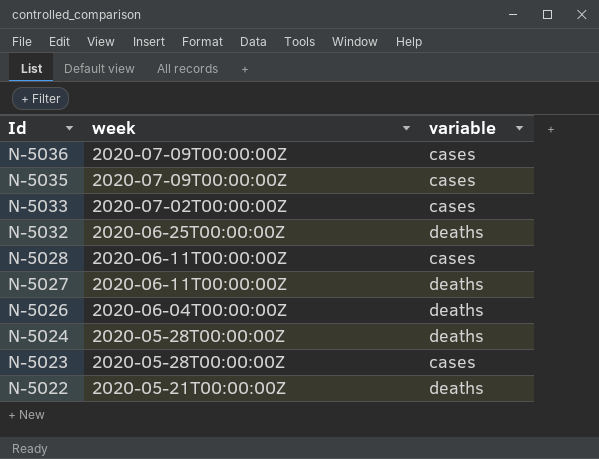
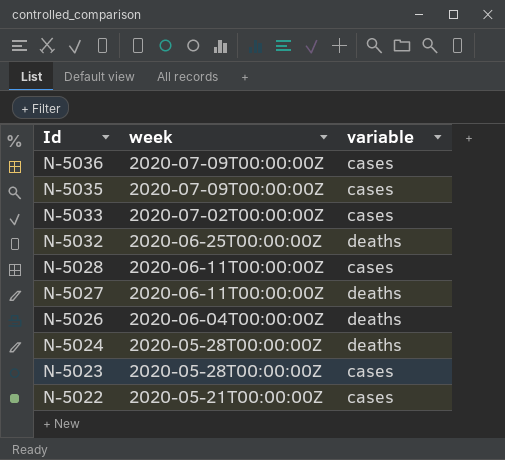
N-5022 | variable: deaths -> cases

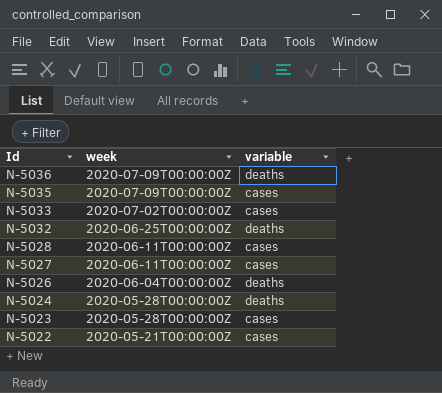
N-5036 | variable: cases -> deaths
N-5027 | variable: deaths -> cases

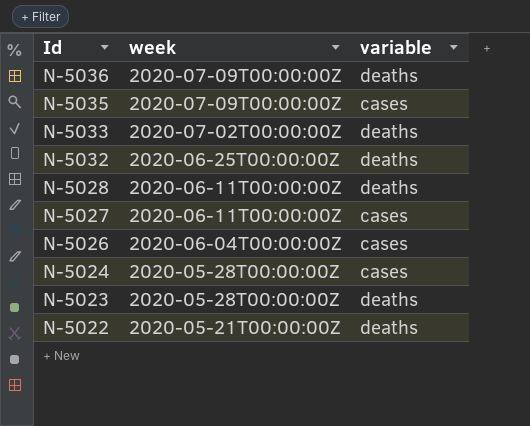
N-5033 | variable: cases -> deaths
N-5028 | variable: cases -> deaths
N-5026 | variable: deaths -> cases
N-5024 | variable: deaths -> cases
N-5023 | variable: cases -> deaths
N-5022 | variable: cases -> deaths

